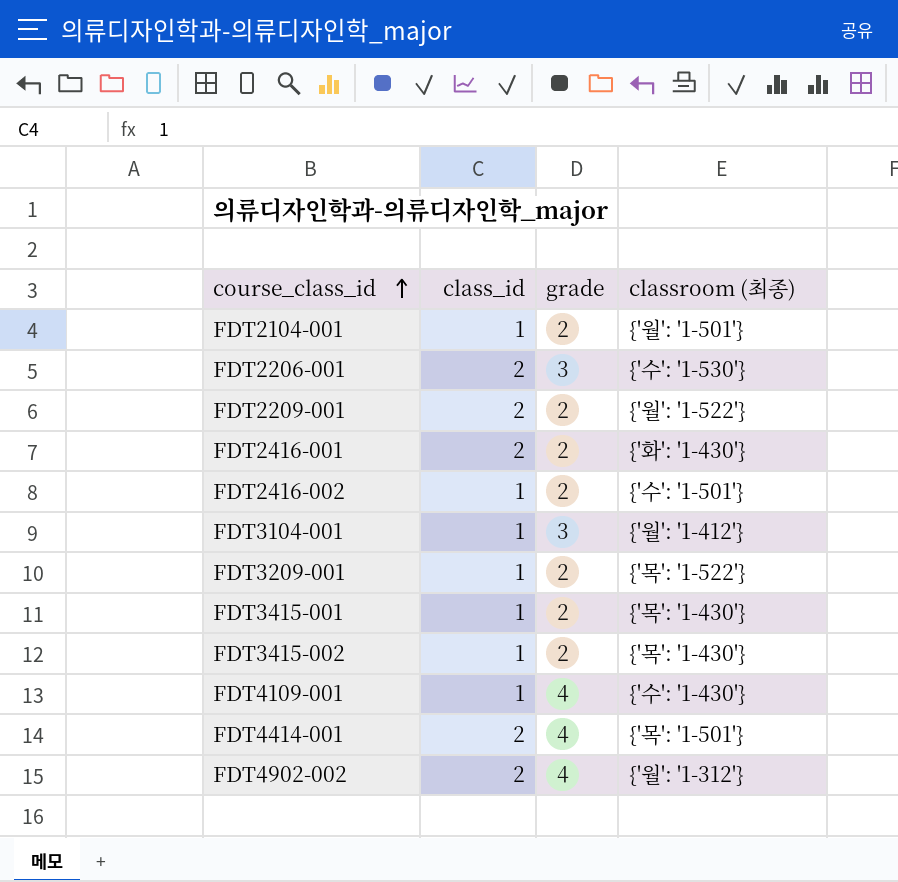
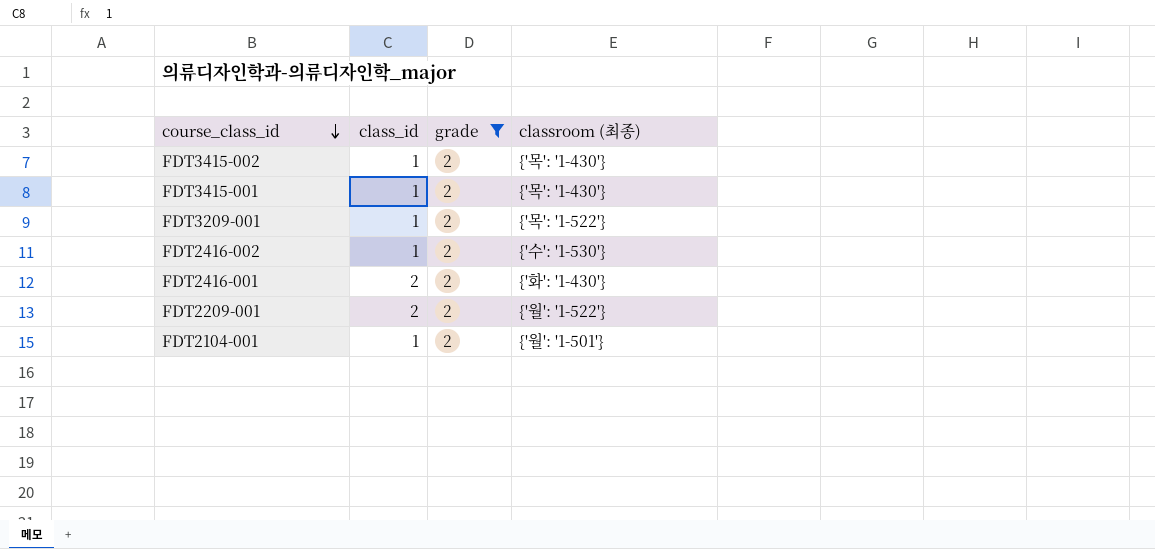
filter: none -> grade = 2
row order: course_class_id ascending -> course_class_id descending
FDT2416-002 | classroom (최종): {'수': '1-501'} -> {'수': '1-530'}

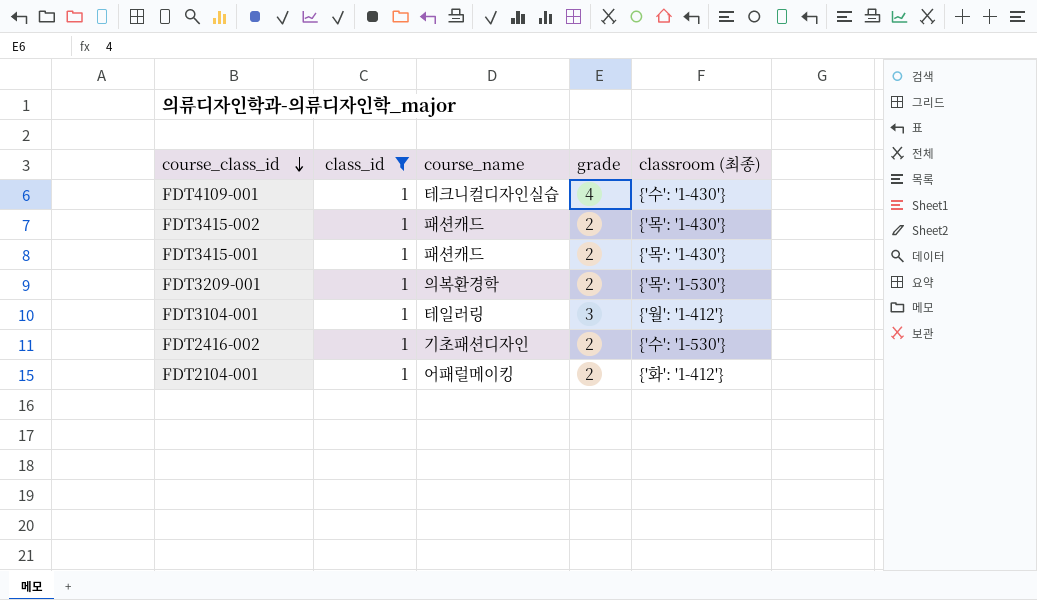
filter: grade = 2 -> class_id = 1
column course_name | position: none -> 3
FDT3209-001 | classroom (최종): {'목': '1-522'} -> {'목': '1-530'}
FDT2104-001 | classroom (최종): {'월': '1-501'} -> {'화': '1-412'}

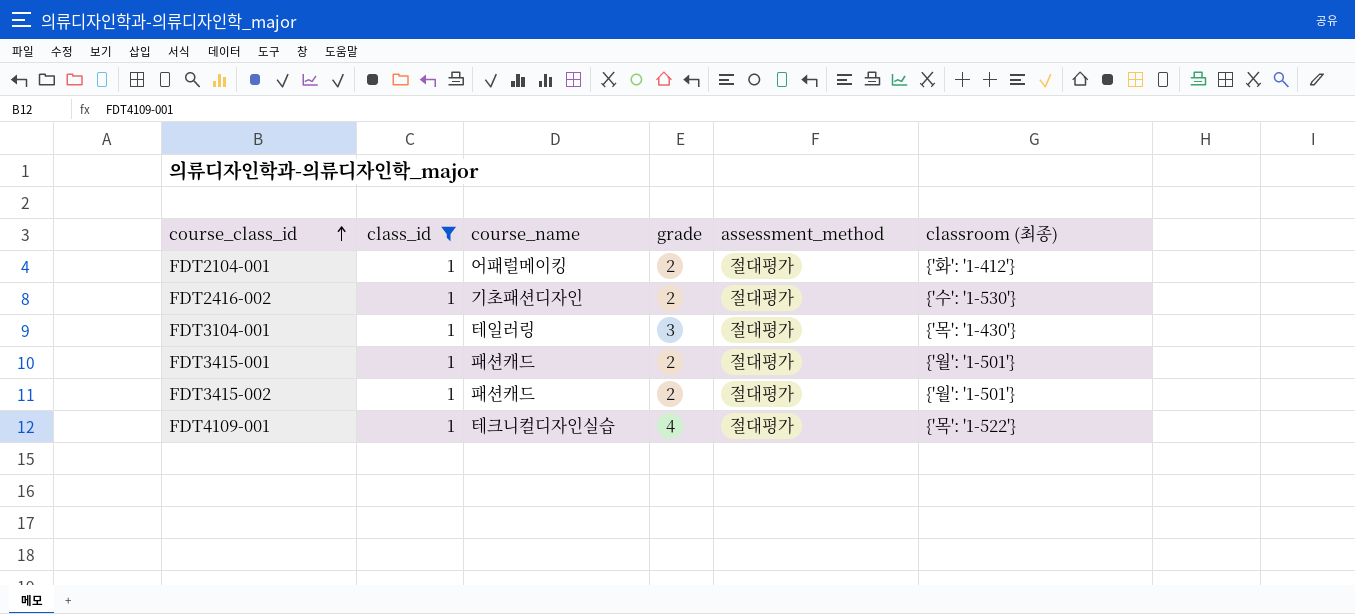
row order: course_class_id descending -> course_class_id ascending
column assessment_method | position: none -> 5
row FDT3209-001: 1 | 의복환경학 | 2 | {'목': '1-530'} -> none
FDT3104-001 | classroom (최종): {'월': '1-412'} -> {'목': '1-430'}
FDT3415-001 | classroom (최종): {'목': '1-430'} -> {'월': '1-501'}
FDT3415-002 | classroom (최종): {'목': '1-430'} -> {'월': '1-501'}
FDT4109-001 | classroom (최종): {'수': '1-430'} -> {'목': '1-522'}

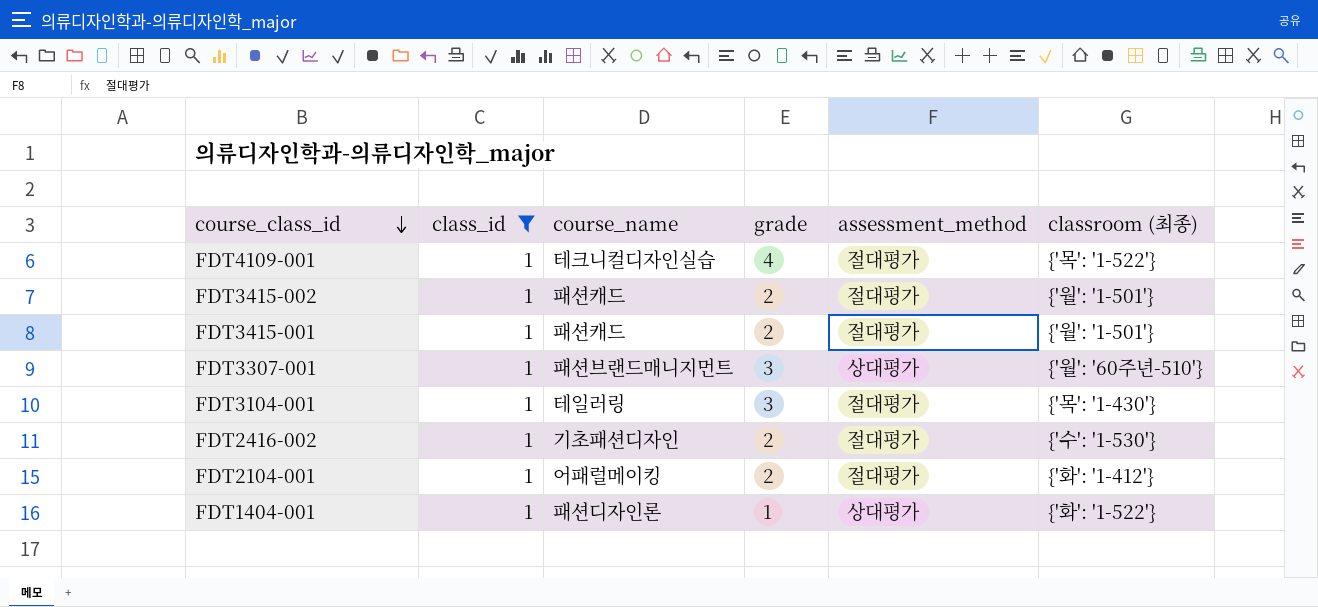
row order: course_class_id ascending -> course_class_id descending
row FDT3307-001: none -> 1 | 패션브랜드매니지먼트 | 3 | 상대평가 | {'월': '60주년-510'}
row FDT1404-001: none -> 1 | 패션디자인론 | 1 | 상대평가 | {'화': '1-522'}

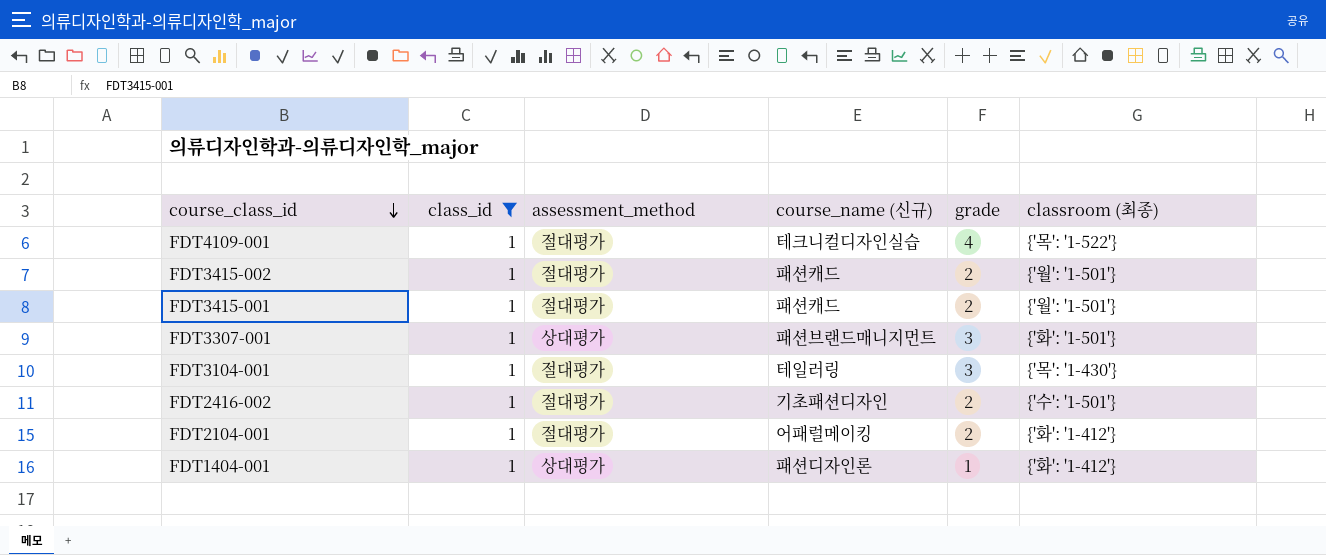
column assessment_method | position: 5 -> 3
column name: course_name -> course_name (신규)
FDT3307-001 | classroom (최종): {'월': '60주년-510'} -> {'화': '1-501'}
FDT2416-002 | classroom (최종): {'수': '1-530'} -> {'수': '1-501'}
FDT1404-001 | classroom (최종): {'화': '1-522'} -> {'화': '1-412'}

